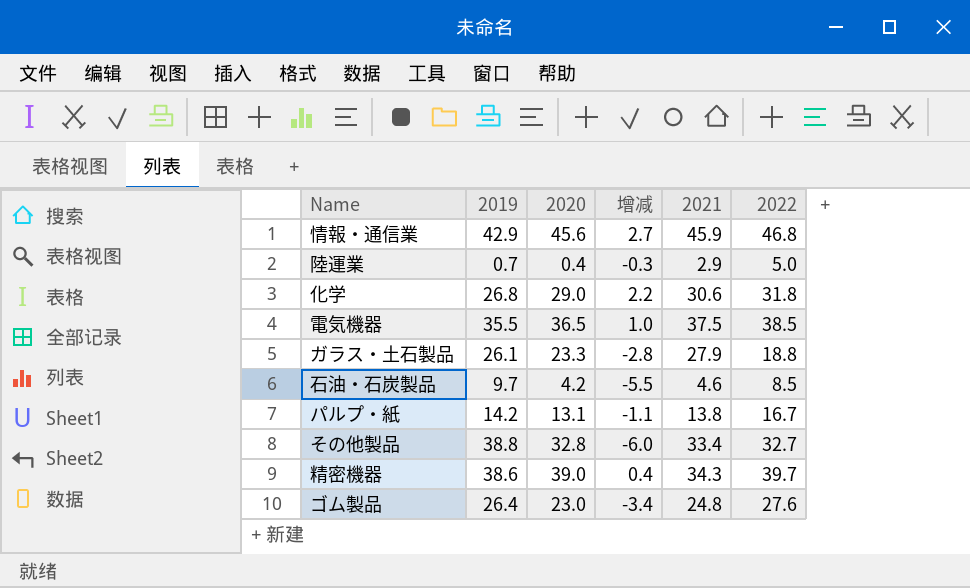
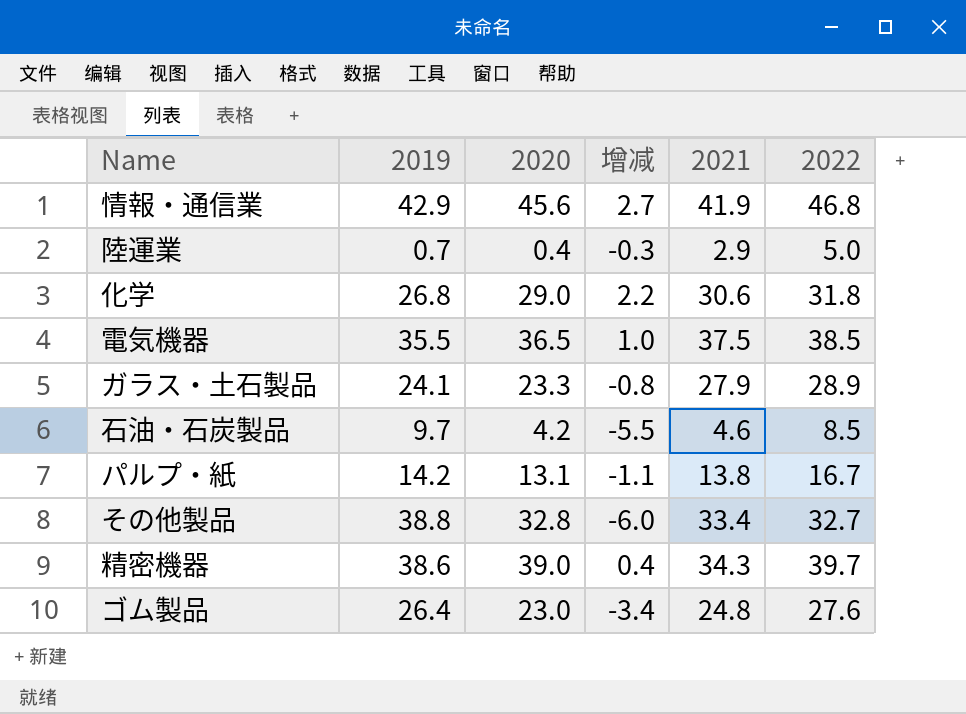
情報・通信業 | 2021: 45.9 -> 41.9
ガラス・土石製品 | 2019: 26.1 -> 24.1
ガラス・土石製品 | 增减: -2.8 -> -0.8
ガラス・土石製品 | 2022: 18.8 -> 28.9

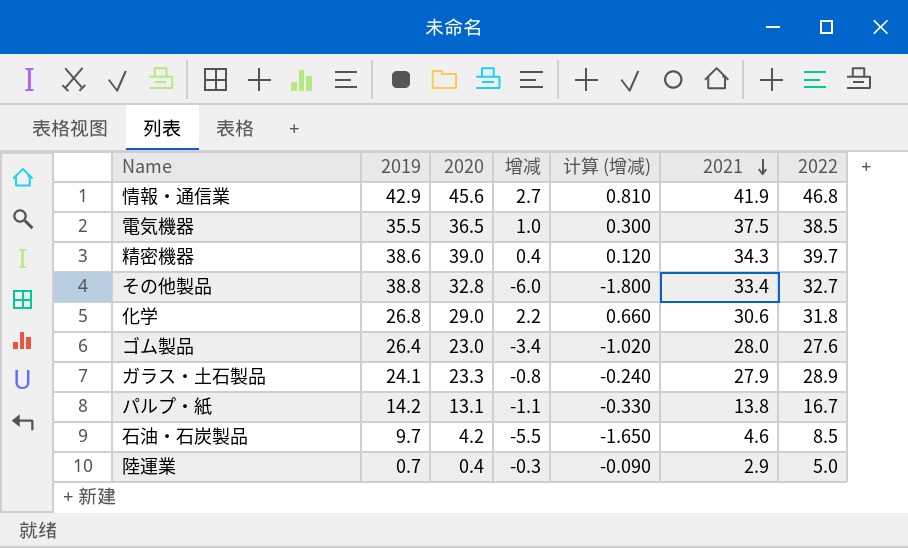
row order: none -> 2021 descending
column 计算 (增减) | formula: none -> [增减] * 0.3
ゴム製品 | 2021: 24.8 -> 28.0

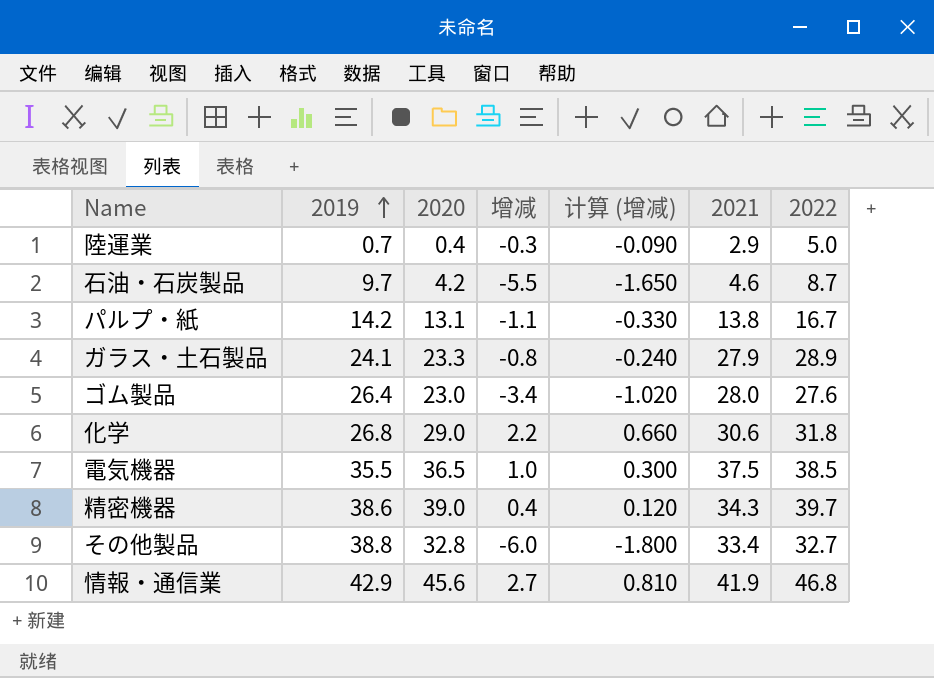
row order: 2021 descending -> 2019 ascending
石油・石炭製品 | 2022: 8.5 -> 8.7

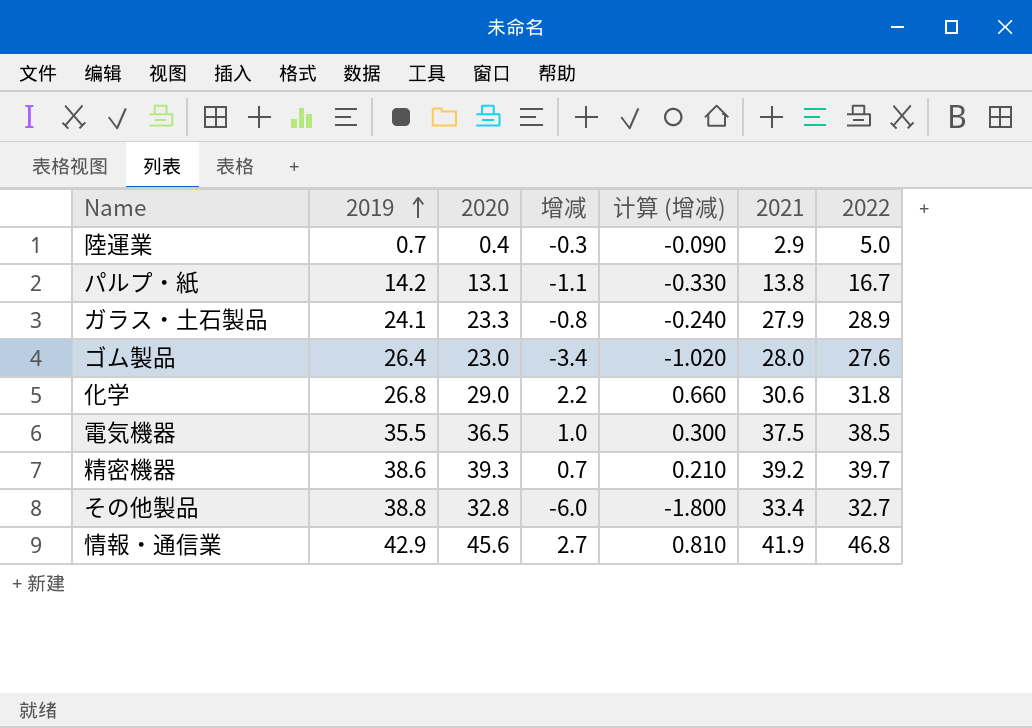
row 石油・石炭製品: 9.7 | 4.2 | -5.5 | -1.650 | 4.6 | 8.7 -> none
精密機器 | 2020: 39.0 -> 39.3
精密機器 | 增减: 0.4 -> 0.7
精密機器 | 计算 (增减): 0.120 -> 0.210
精密機器 | 2021: 34.3 -> 39.2

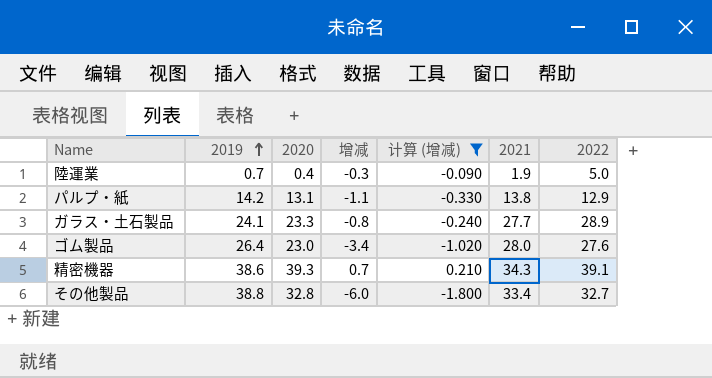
filter: none -> 计算 (增减) <= 0.210
陸運業 | 2021: 2.9 -> 1.9
パルプ・紙 | 2022: 16.7 -> 12.9
ガラス・土石製品 | 2021: 27.9 -> 27.7
精密機器 | 2021: 39.2 -> 34.3
精密機器 | 2022: 39.7 -> 39.1

